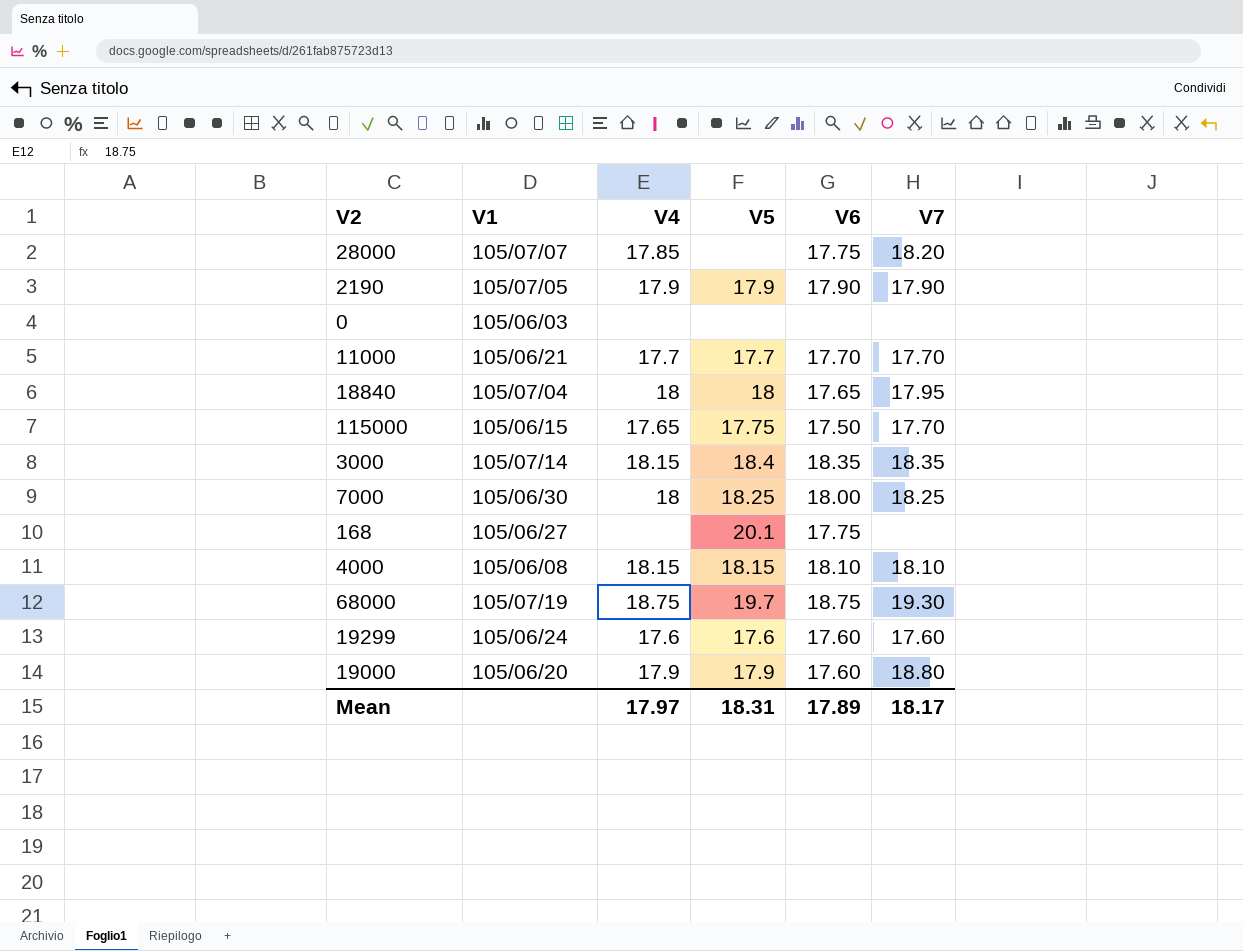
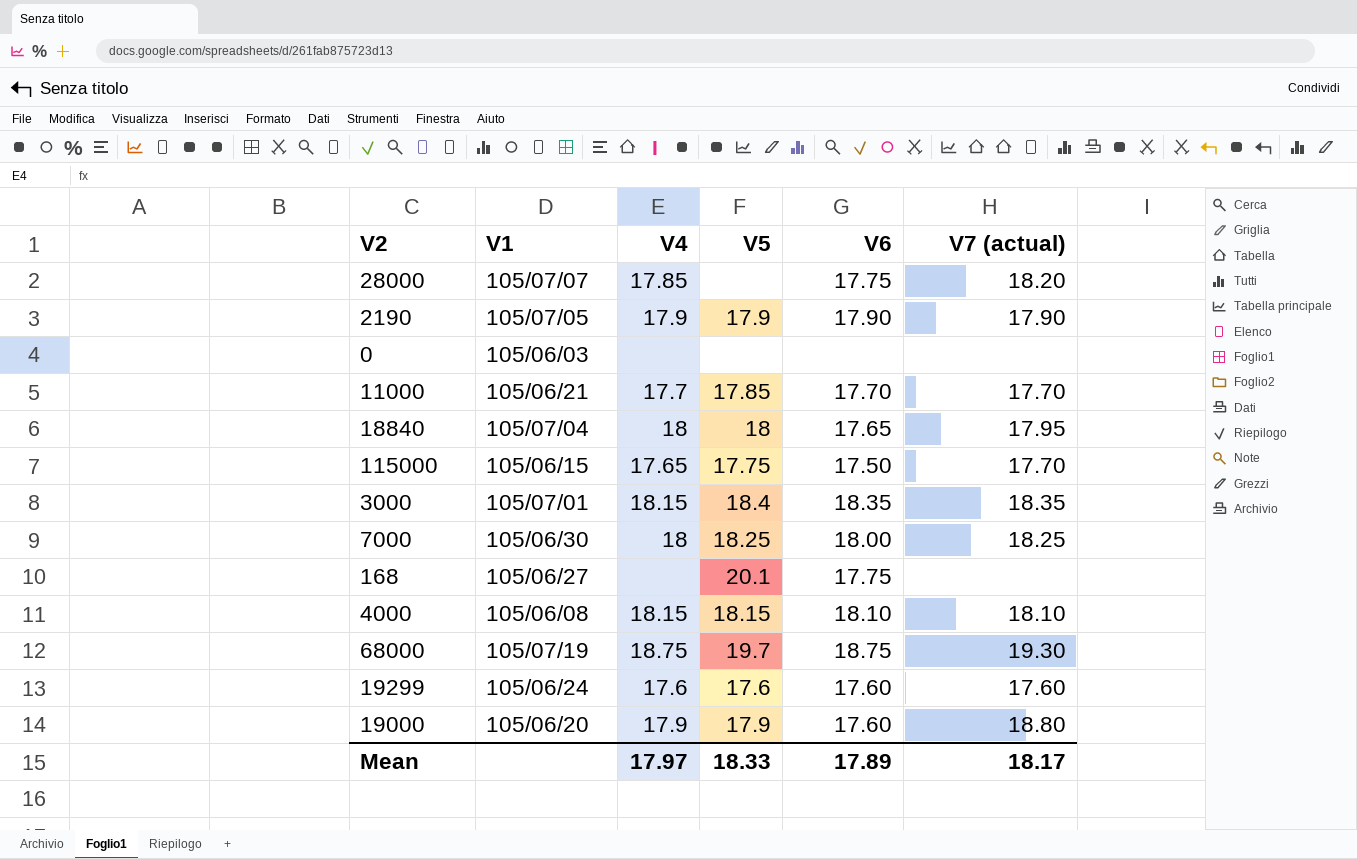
column name: V7 -> V7 (actual)
11000 | V5: 17.7 -> 17.85
3000 | V1: 105/07/14 -> 105/07/01
Mean | V5: 18.31 -> 18.33

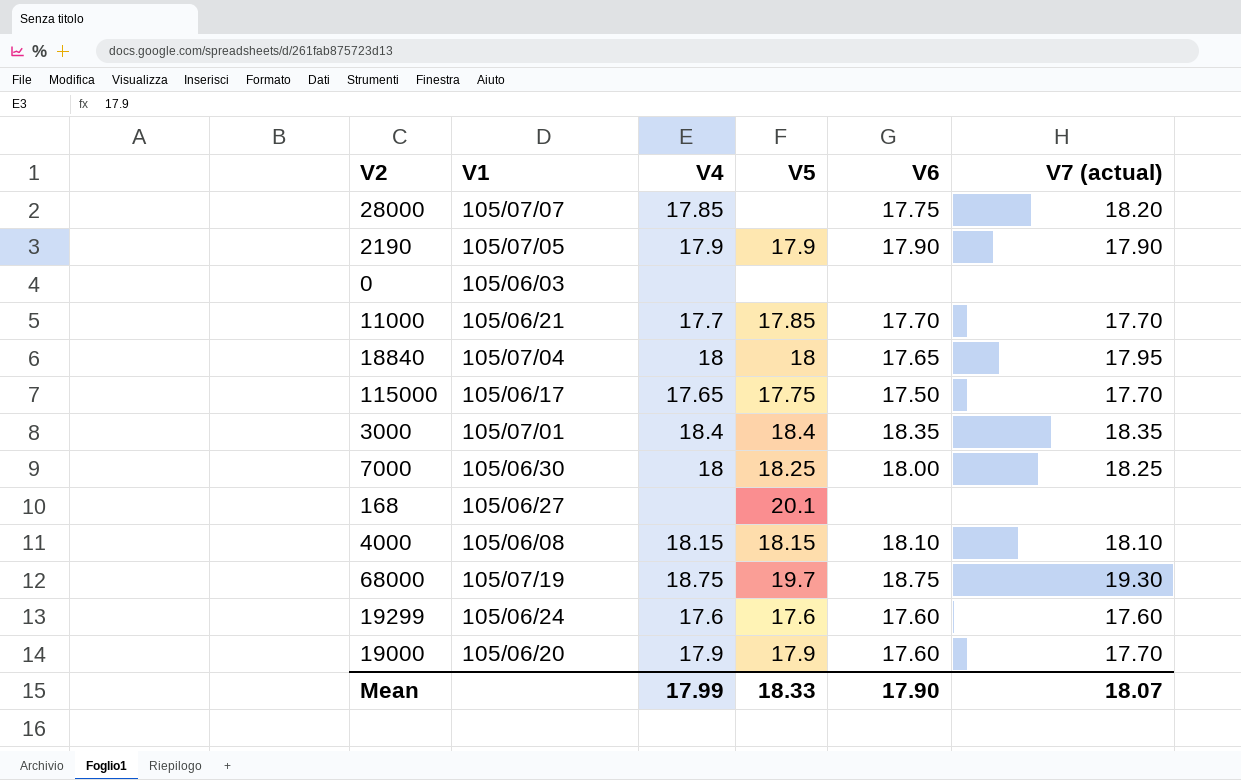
115000 | V1: 105/06/15 -> 105/06/17
3000 | V4: 18.15 -> 18.4
168 | V6: 17.75 -> none
19000 | V7 (actual): 18.80 -> 17.70
Mean | V4: 17.97 -> 17.99
Mean | V6: 17.89 -> 17.90
Mean | V7 (actual): 18.17 -> 18.07

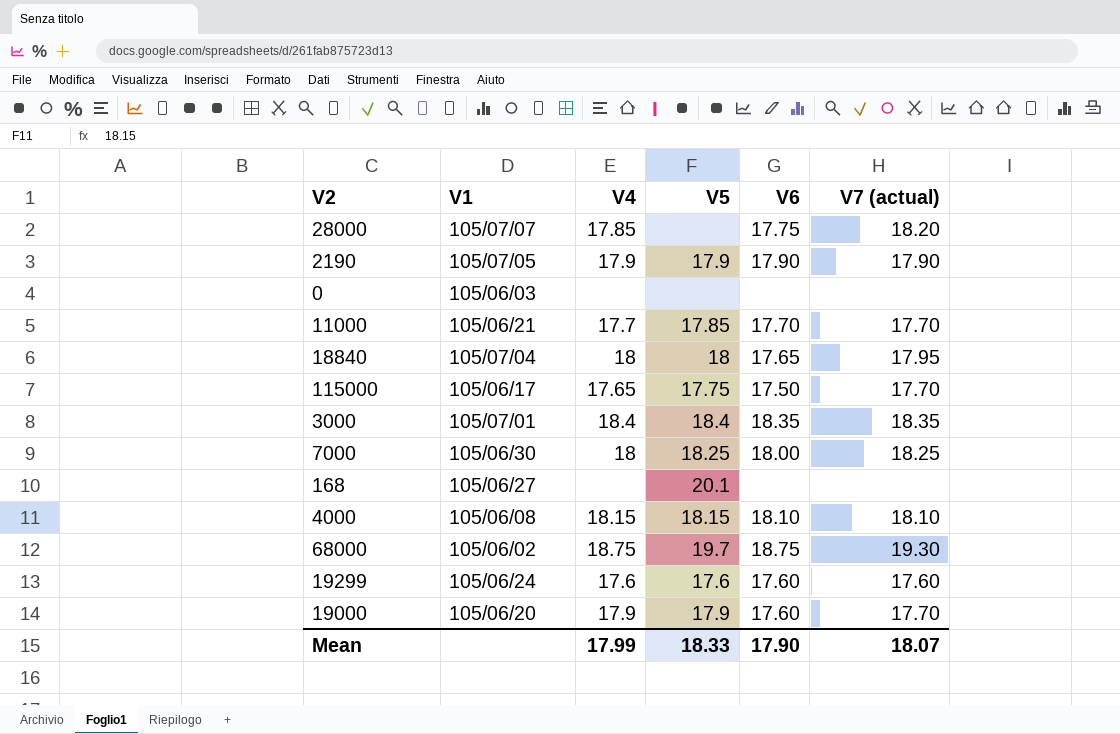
68000 | V1: 105/07/19 -> 105/06/02

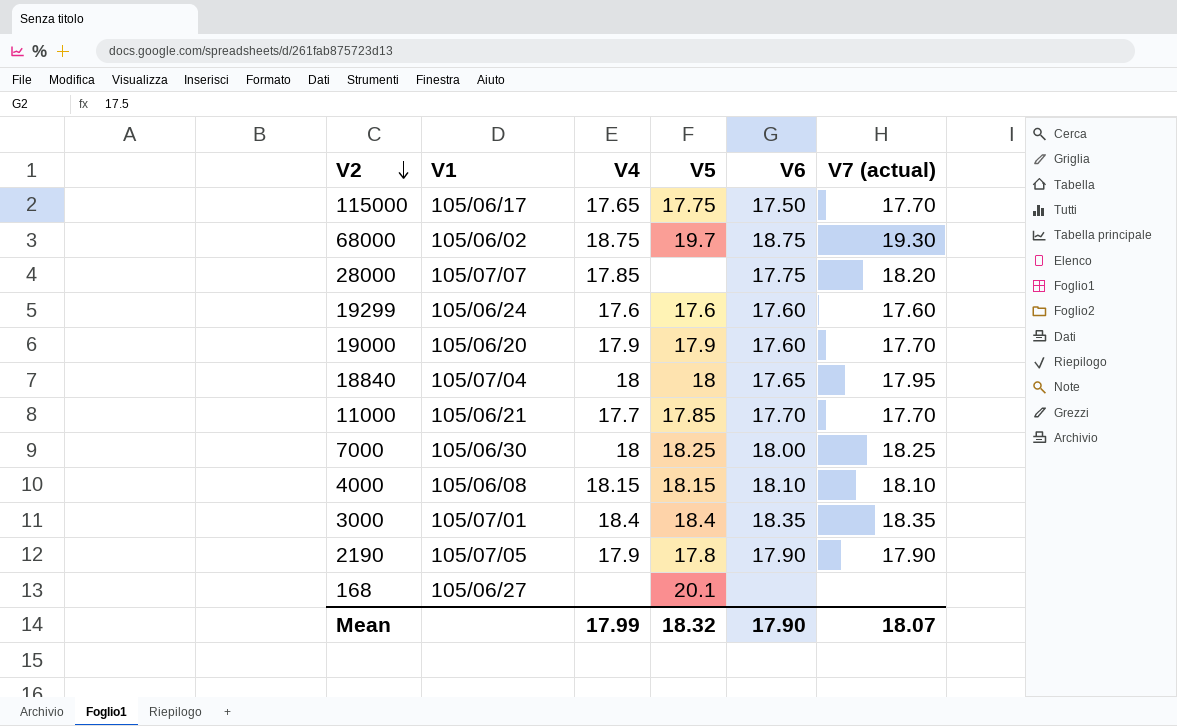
row order: none -> V2 descending
row 0: 105/06/03 | none | none | none | none -> none
2190 | V5: 17.9 -> 17.8
Mean | V5: 18.33 -> 18.32

